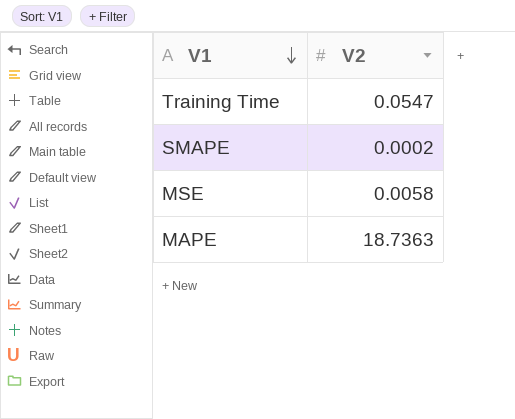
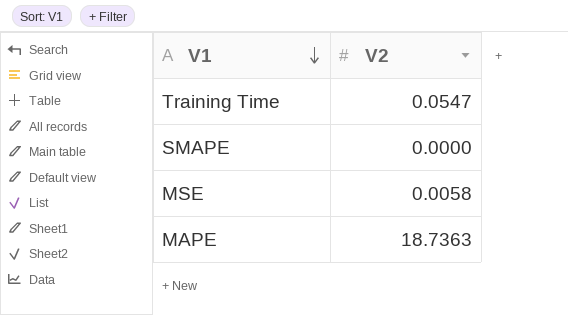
SMAPE | V2: 0.0002 -> 0.0000

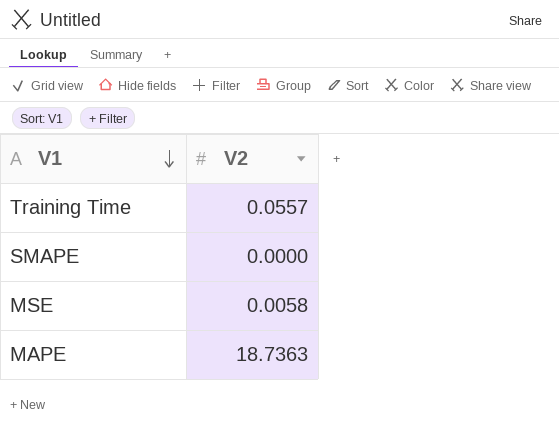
Training Time | V2: 0.0547 -> 0.0557

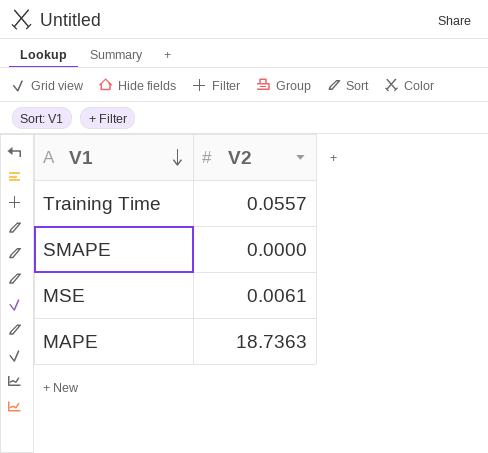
MSE | V2: 0.0058 -> 0.0061

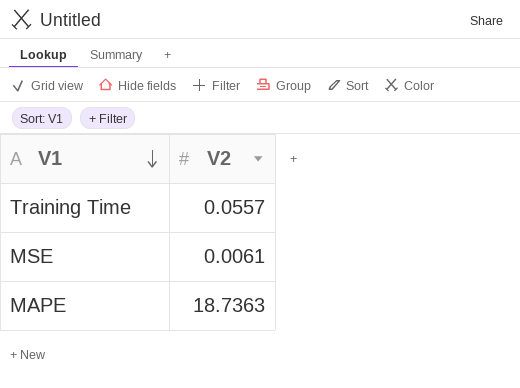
row SMAPE: 0.0000 -> none

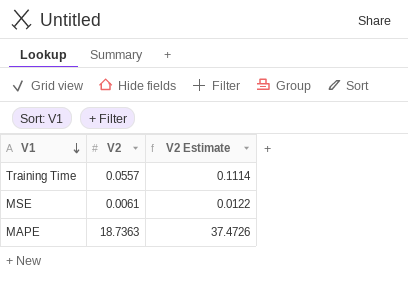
column V2 Estimate | formula: none -> [V2] * 2

